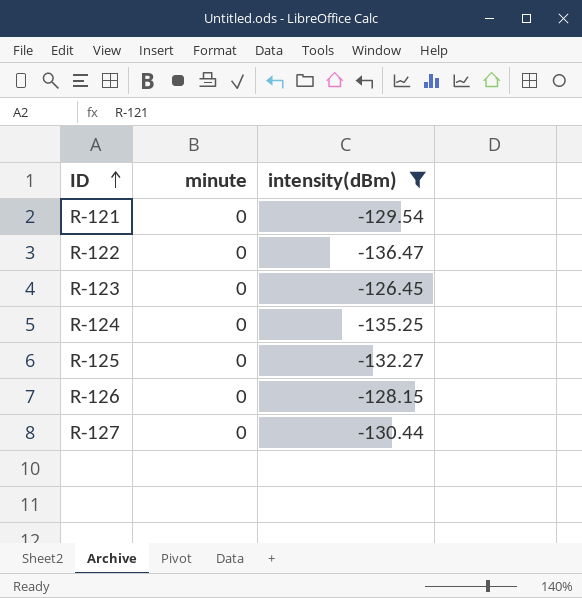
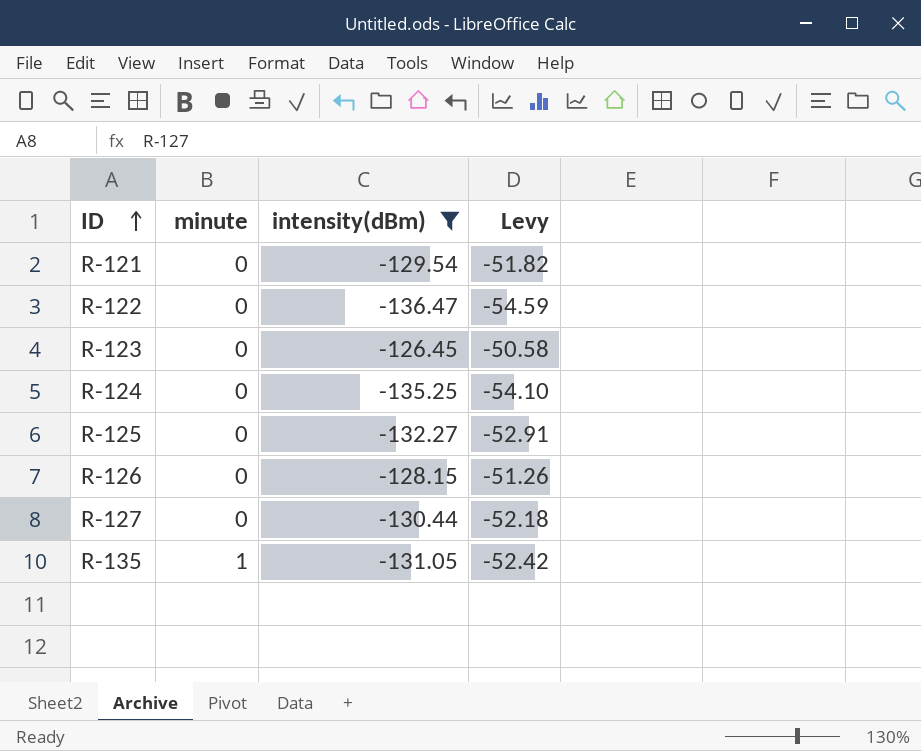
column Levy | formula: none -> [intensity(dBm)] * 0.4
row R-135: none -> 1 | -131.05 | -52.42

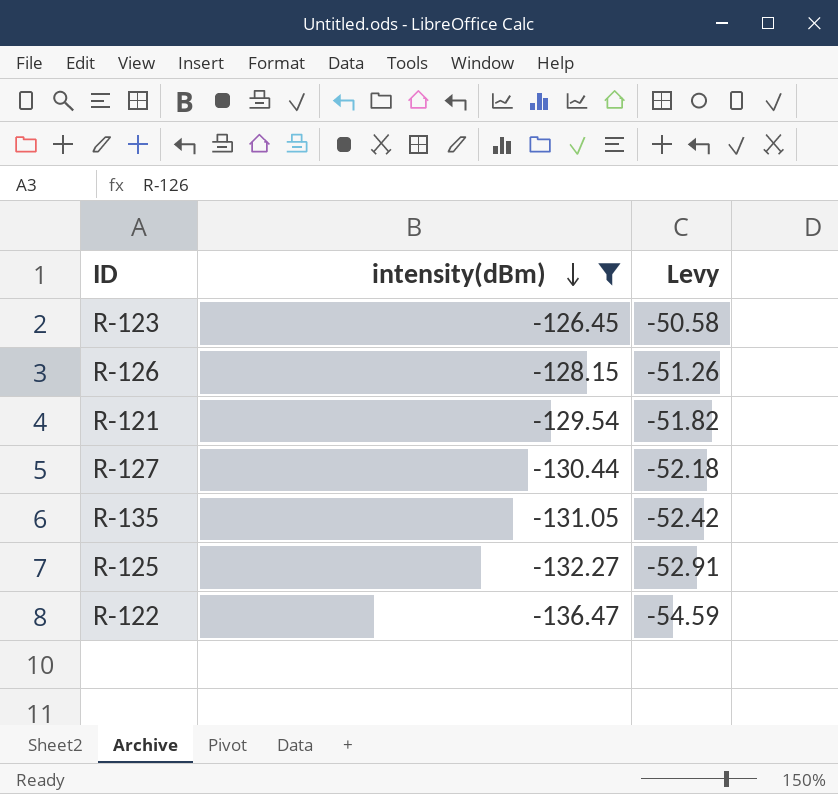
row order: ID ascending -> intensity(dBm) descending
column minute | position: 2 -> none
row R-124: 0 | -135.25 | -54.10 -> none

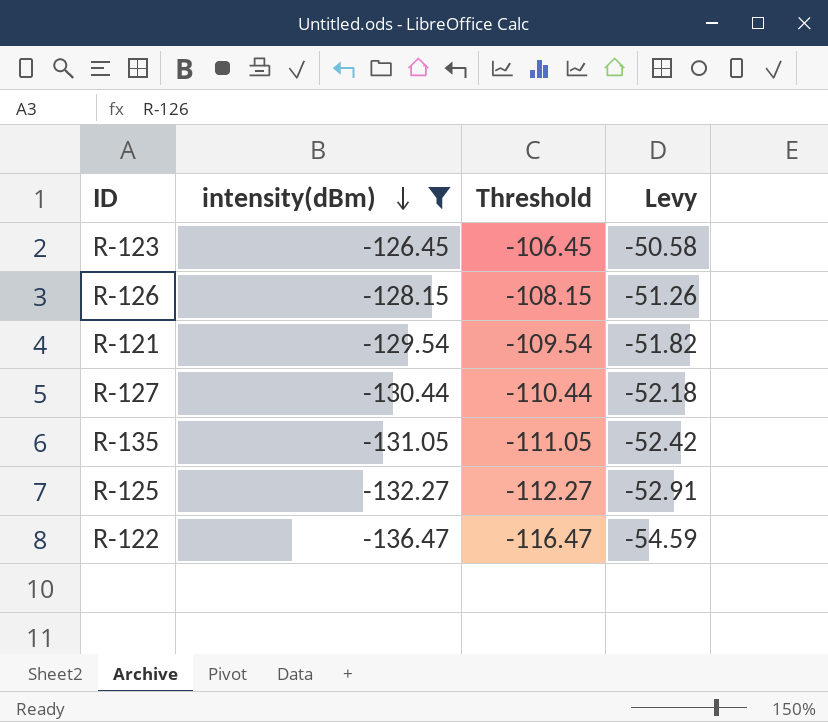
column Threshold | formula: none -> [intensity(dBm)] + 20

